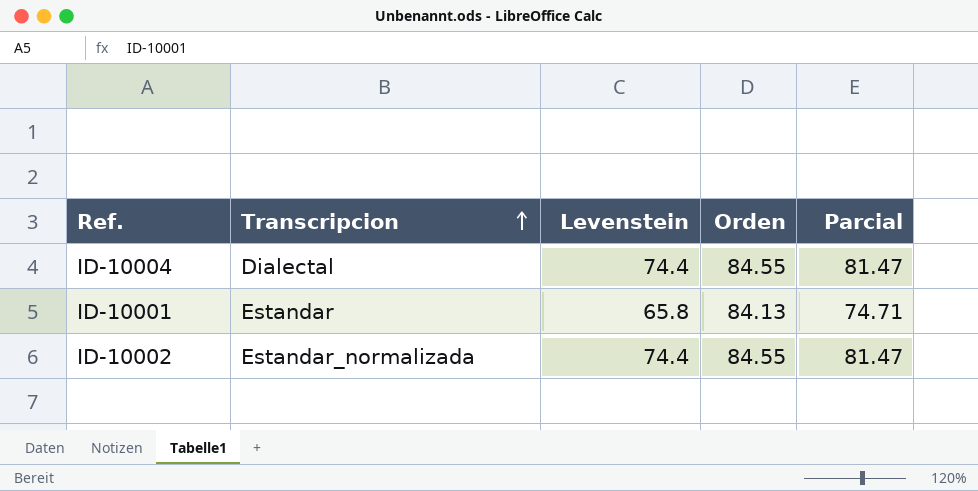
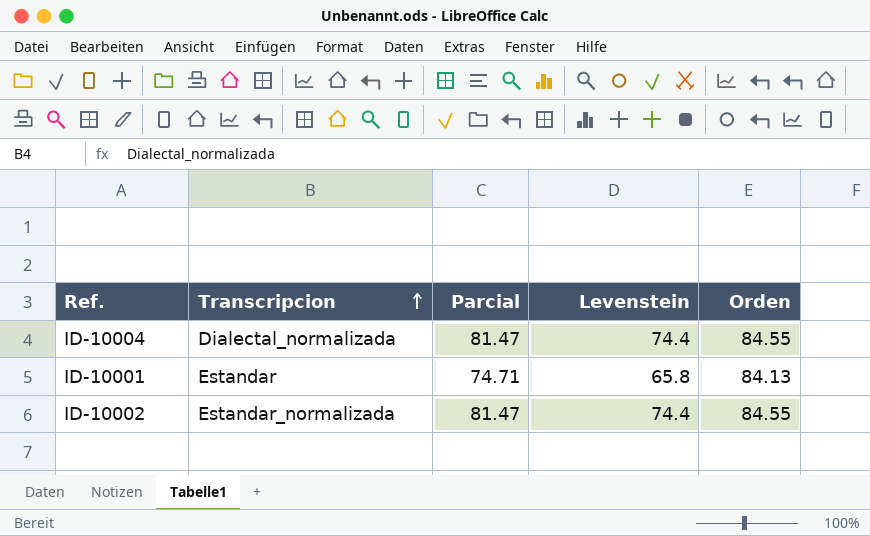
column Parcial | position: 5 -> 3
ID-10004 | Transcripcion: Dialectal -> Dialectal_normalizada

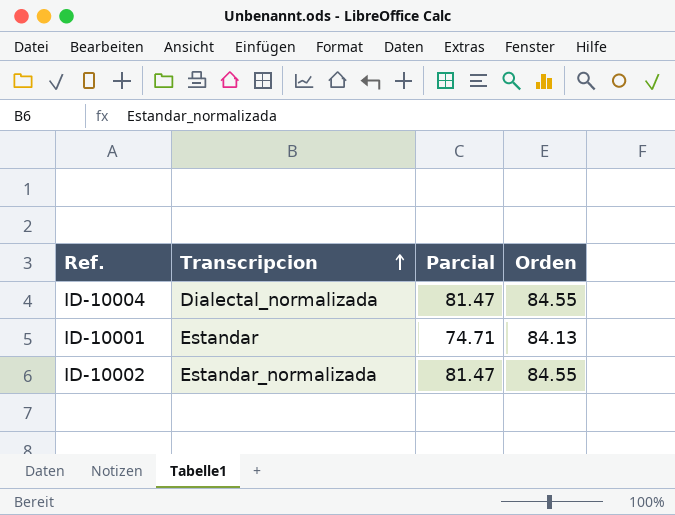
column Levenstein | position: 4 -> none

